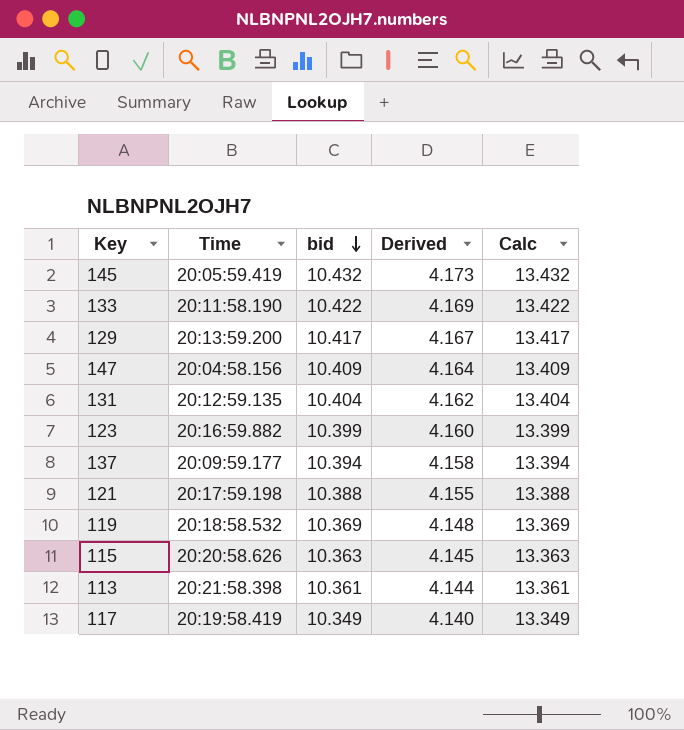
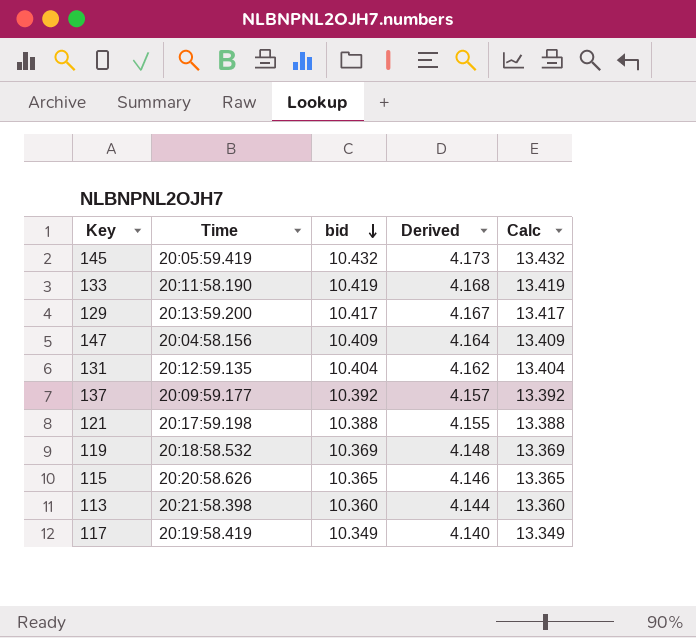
row 123: 20:16:59.882 | 10.399 | 4.160 | 13.399 -> none
133 | bid: 10.422 -> 10.419
133 | Derived: 4.169 -> 4.168
133 | Calc: 13.422 -> 13.419
137 | bid: 10.394 -> 10.392
137 | Derived: 4.158 -> 4.157
137 | Calc: 13.394 -> 13.392
115 | bid: 10.363 -> 10.365
115 | Derived: 4.145 -> 4.146
115 | Calc: 13.363 -> 13.365
113 | bid: 10.361 -> 10.360
113 | Calc: 13.361 -> 13.360

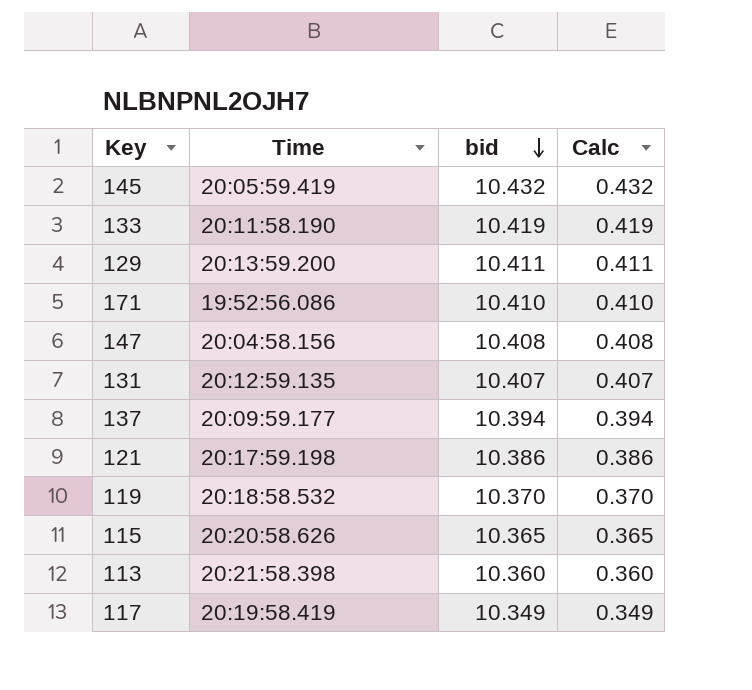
column Derived | formula: [bid] * 0.4 -> none
column Calc | formula: [bid] + 3 -> [bid] - 10
129 | bid: 10.417 -> 10.411
row 171: none -> 19:52:56.086 | 10.410 | 0.410
147 | bid: 10.409 -> 10.408
131 | bid: 10.404 -> 10.407
137 | bid: 10.392 -> 10.394
121 | bid: 10.388 -> 10.386
119 | bid: 10.369 -> 10.370

